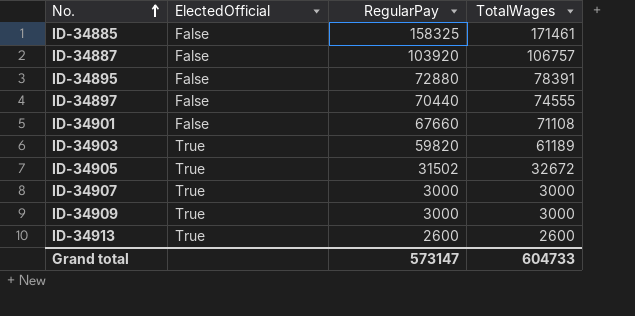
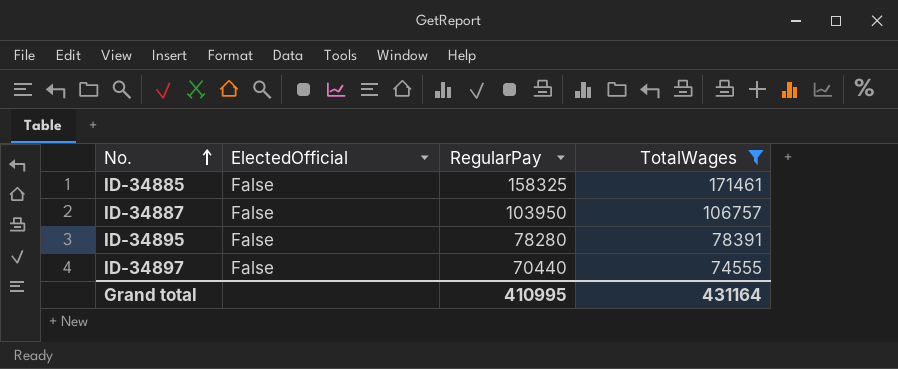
filter: none -> TotalWages >= 74555
ID-34887 | RegularPay: 103920 -> 103950
ID-34895 | RegularPay: 72880 -> 78280
Grand total | RegularPay: 573147 -> 410995
Grand total | TotalWages: 604733 -> 431164

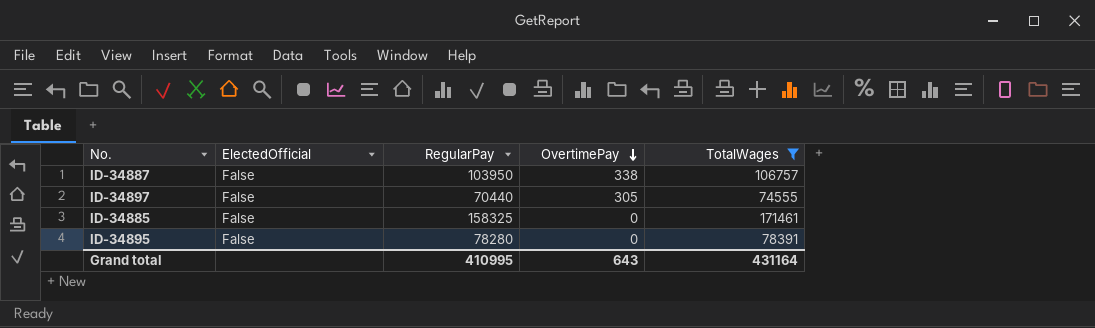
row order: No. ascending -> OvertimePay descending
column OvertimePay | position: none -> 4

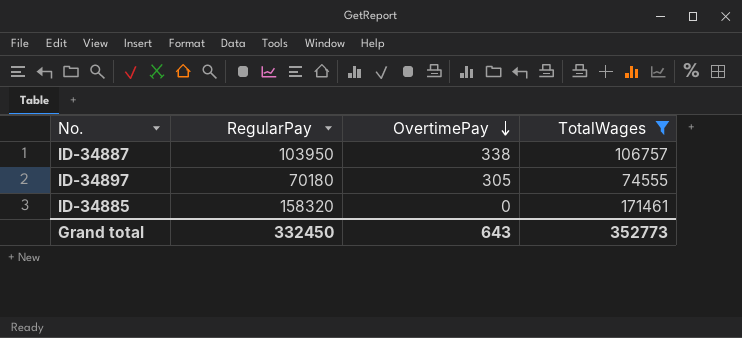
column ElectedOfficial | position: 2 -> none
row ID-34895: False | 78280 | 0 | 78391 -> none
ID-34897 | RegularPay: 70440 -> 70180
ID-34885 | RegularPay: 158325 -> 158320
Grand total | RegularPay: 410995 -> 332450
Grand total | TotalWages: 431164 -> 352773

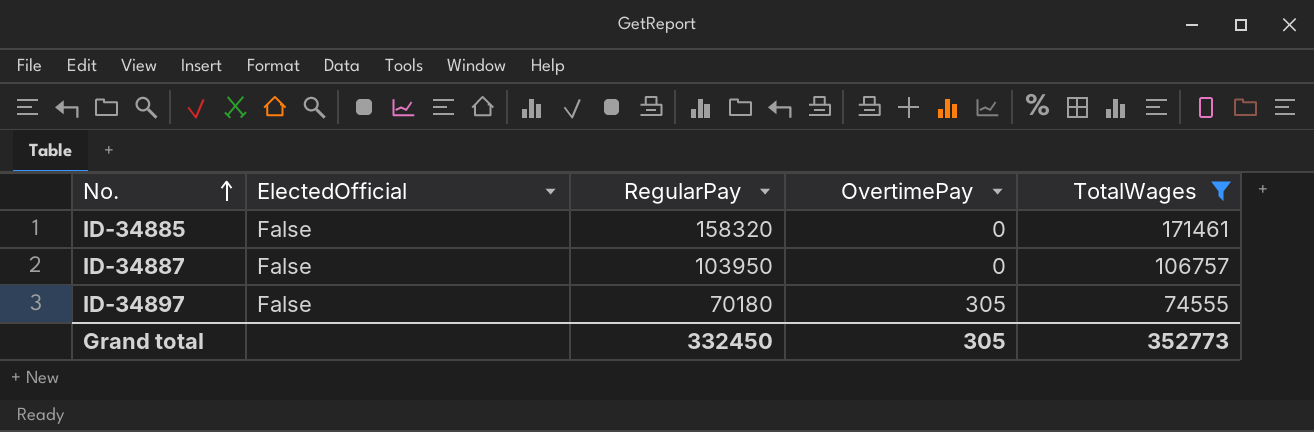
row order: OvertimePay descending -> No. ascending
column ElectedOfficial | position: none -> 2
ID-34887 | OvertimePay: 338 -> 0
Grand total | OvertimePay: 643 -> 305

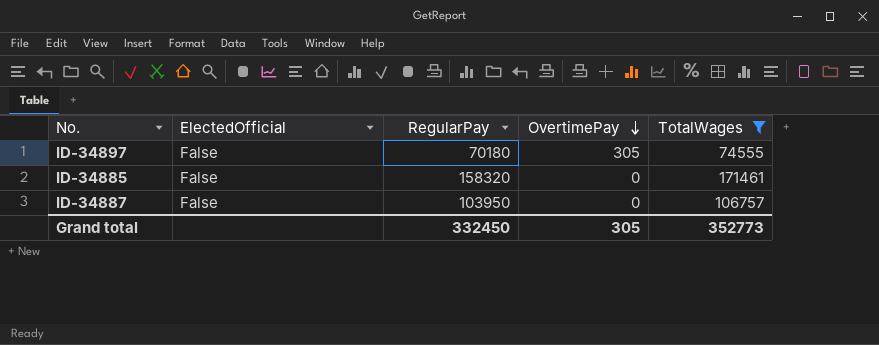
row order: No. ascending -> OvertimePay descending

